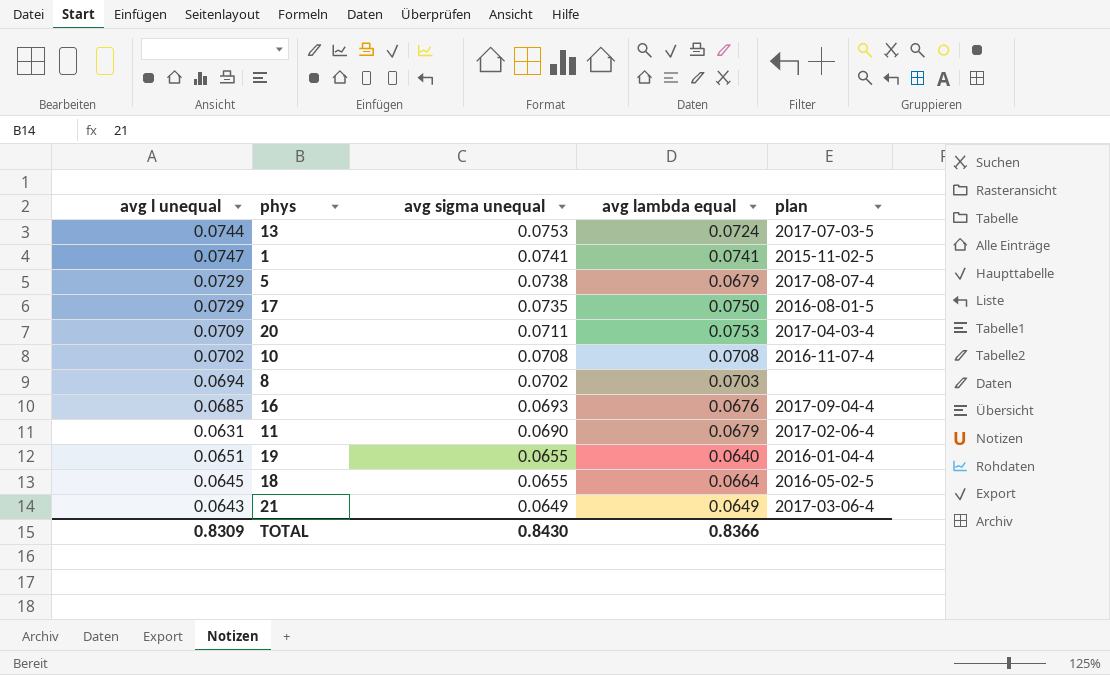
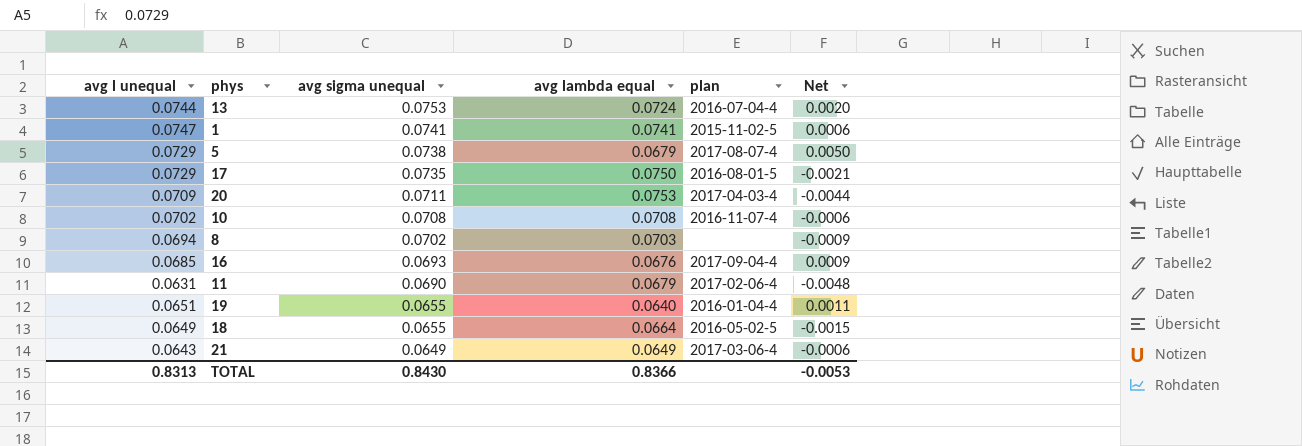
column Net | formula: none -> [avg l unequal] - [avg lambda equal]
13 | plan: 2017-07-03-5 -> 2016-07-04-4
18 | avg l unequal: 0.0645 -> 0.0649
TOTAL | avg l unequal: 0.8309 -> 0.8313

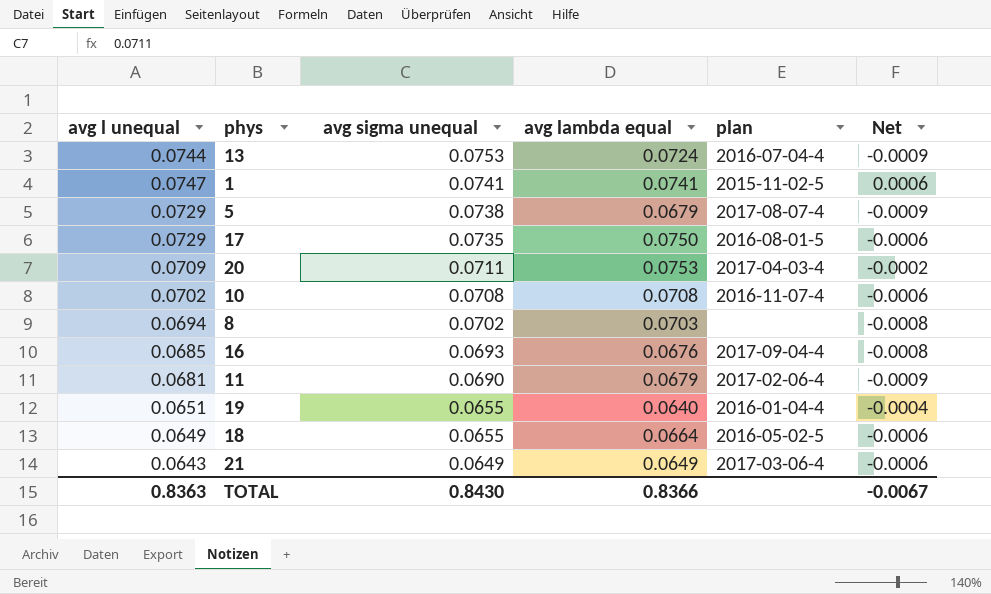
column Net | formula: [avg l unequal] - [avg lambda equal] -> [avg l unequal] - [avg sigma unequal]
11 | avg l unequal: 0.0631 -> 0.0681
TOTAL | avg l unequal: 0.8313 -> 0.8363
TOTAL | Net: -0.0053 -> -0.0067

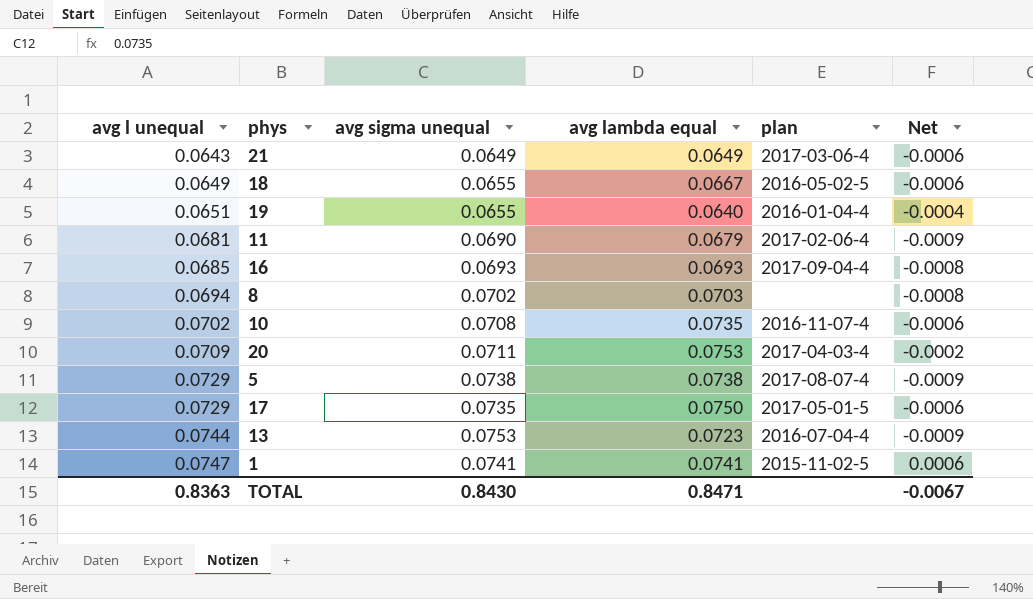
row order: avg sigma unequal descending -> avg l unequal ascending
18 | avg lambda equal: 0.0664 -> 0.0667
16 | avg lambda equal: 0.0676 -> 0.0693
10 | avg lambda equal: 0.0708 -> 0.0735
5 | avg lambda equal: 0.0679 -> 0.0738
17 | plan: 2016-08-01-5 -> 2017-05-01-5
13 | avg lambda equal: 0.0724 -> 0.0723
TOTAL | avg lambda equal: 0.8366 -> 0.8471

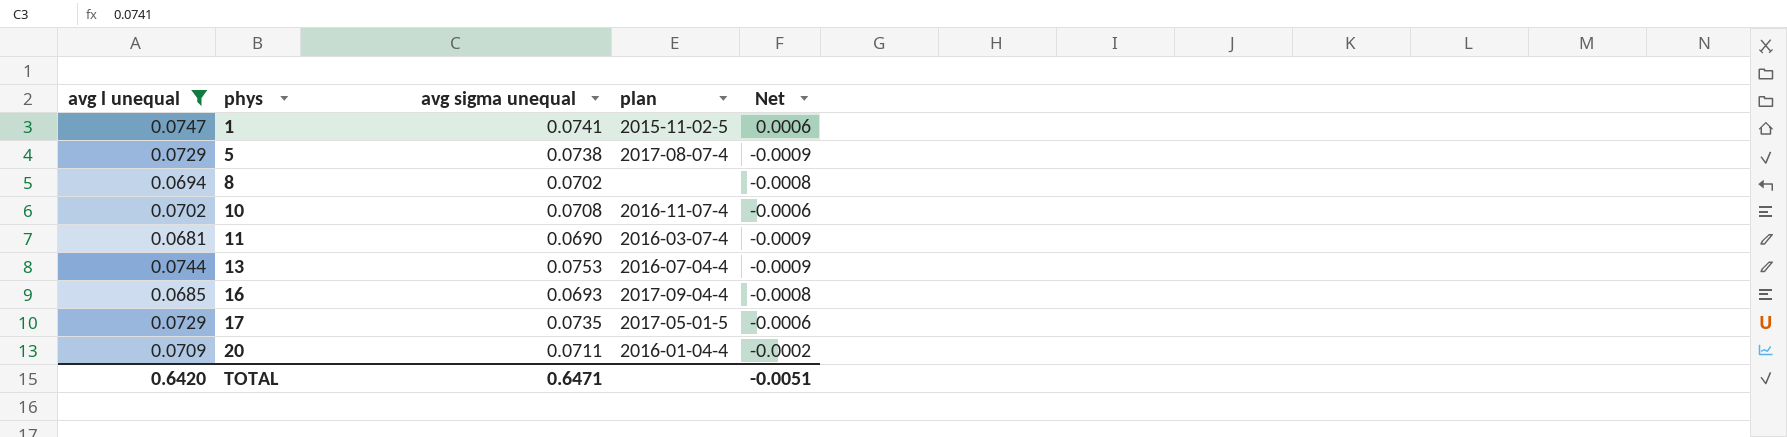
filter: none -> avg l unequal >= 0.0681
row order: avg l unequal ascending -> phys ascending
column avg lambda equal | position: 4 -> none
11 | plan: 2017-02-06-4 -> 2016-03-07-4
20 | plan: 2017-04-03-4 -> 2016-01-04-4
TOTAL | avg l unequal: 0.8363 -> 0.6420
TOTAL | avg sigma unequal: 0.8430 -> 0.6471
TOTAL | Net: -0.0067 -> -0.0051

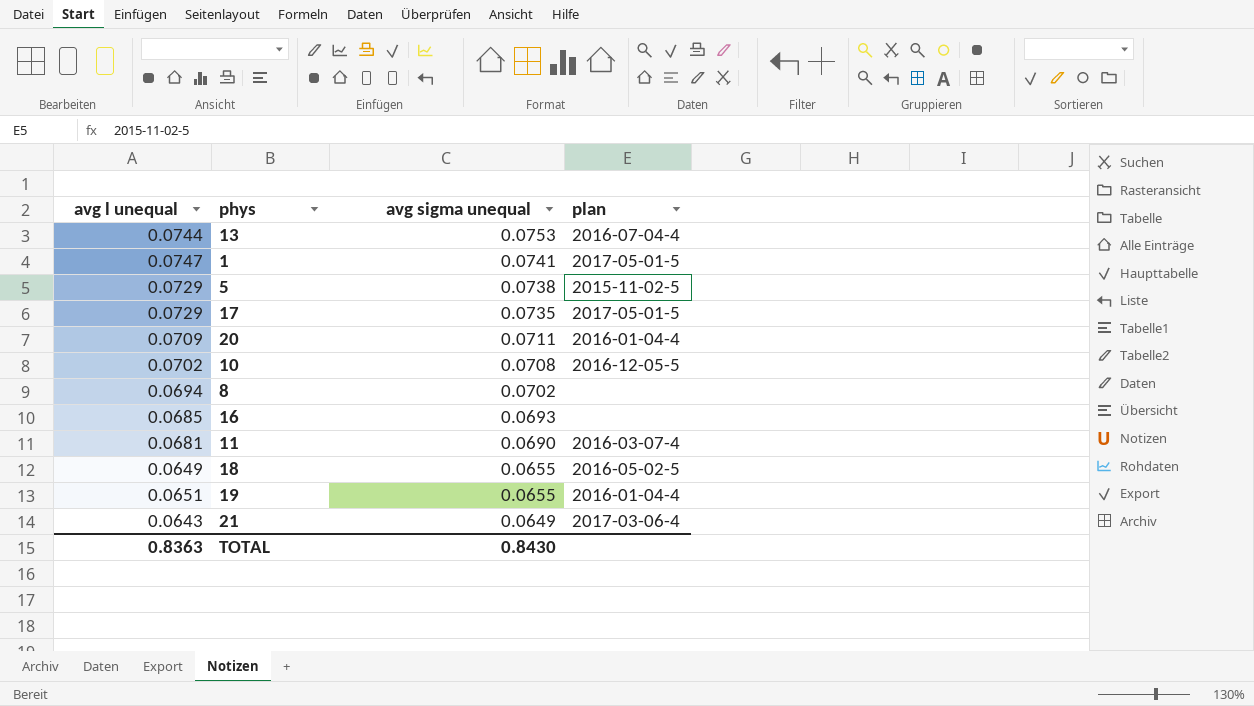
filter: avg l unequal >= 0.0681 -> none
row order: phys ascending -> avg sigma unequal descending
column Net | formula: [avg l unequal] - [avg sigma unequal] -> none
1 | plan: 2015-11-02-5 -> 2017-05-01-5
5 | plan: 2017-08-07-4 -> 2015-11-02-5
10 | plan: 2016-11-07-4 -> 2016-12-05-5
16 | plan: 2017-09-04-4 -> none
TOTAL | avg l unequal: 0.6420 -> 0.8363
TOTAL | avg sigma unequal: 0.6471 -> 0.8430

